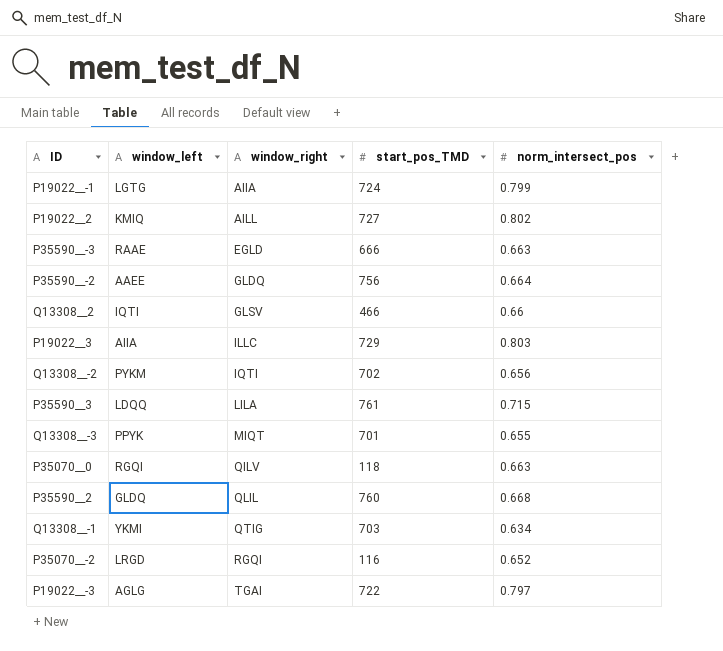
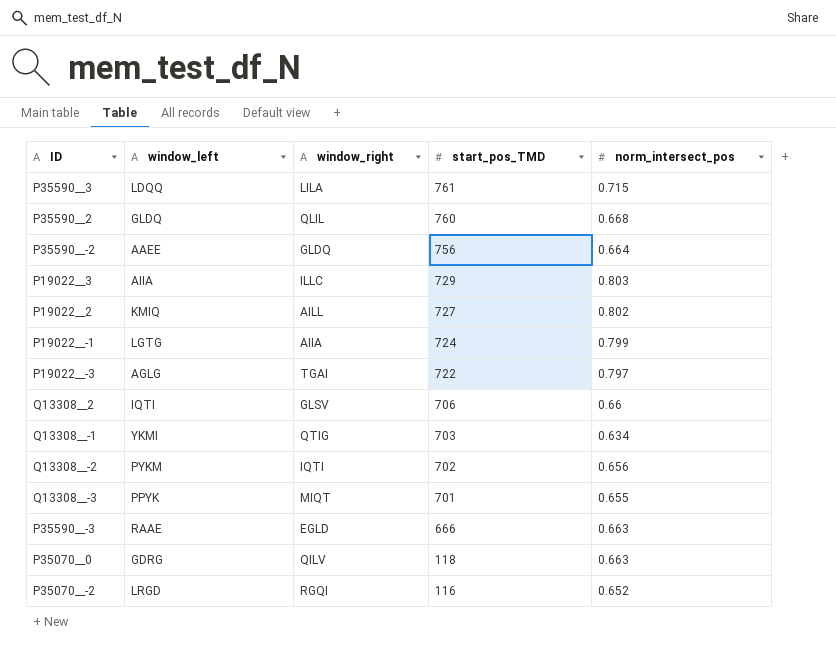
row order: window_right ascending -> start_pos_TMD descending
Q13308__2 | start_pos_TMD: 466 -> 706
P35070__0 | window_left: RGQI -> GDRG

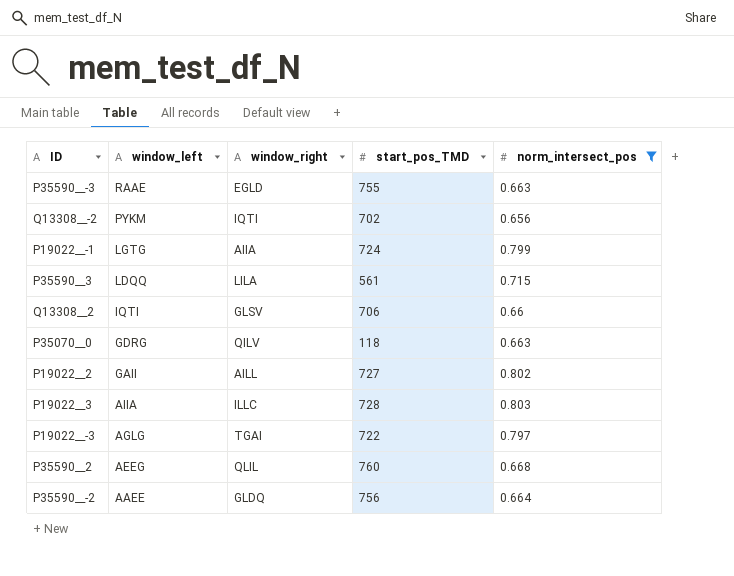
filter: none -> norm_intersect_pos >= 0.656
row order: start_pos_TMD descending -> window_left descending
P35590__-3 | start_pos_TMD: 666 -> 755
P35590__3 | start_pos_TMD: 761 -> 561
P19022__2 | window_left: KMIQ -> GAII
P19022__3 | start_pos_TMD: 729 -> 728
P35590__2 | window_left: GLDQ -> AEEG

